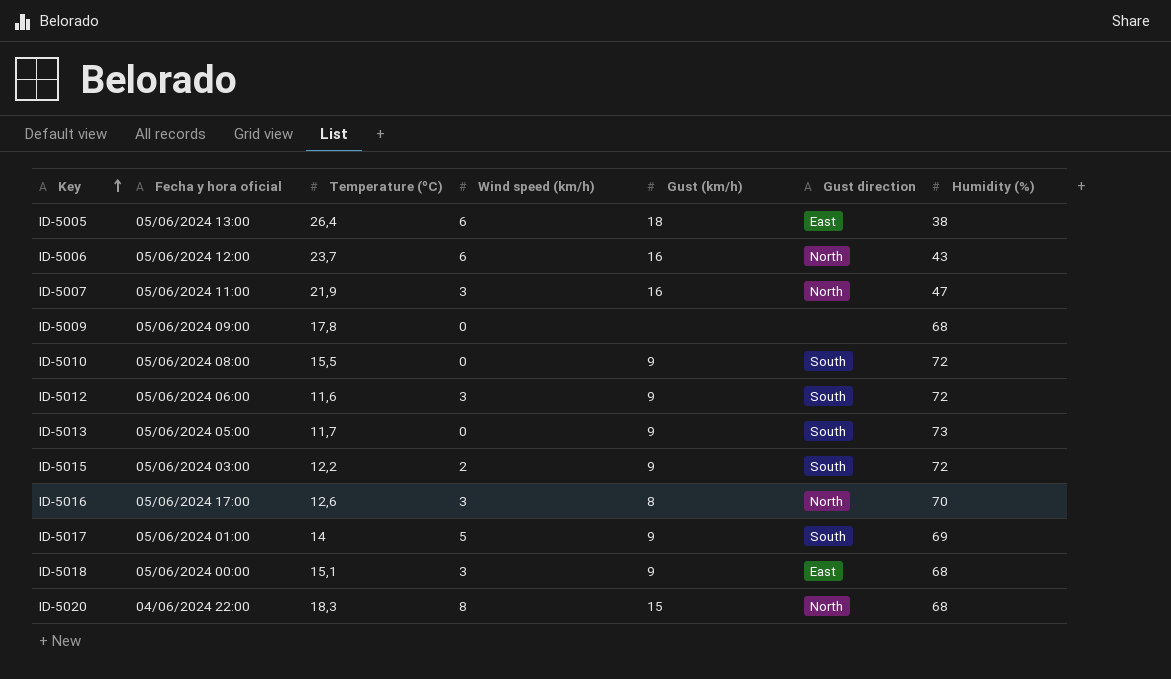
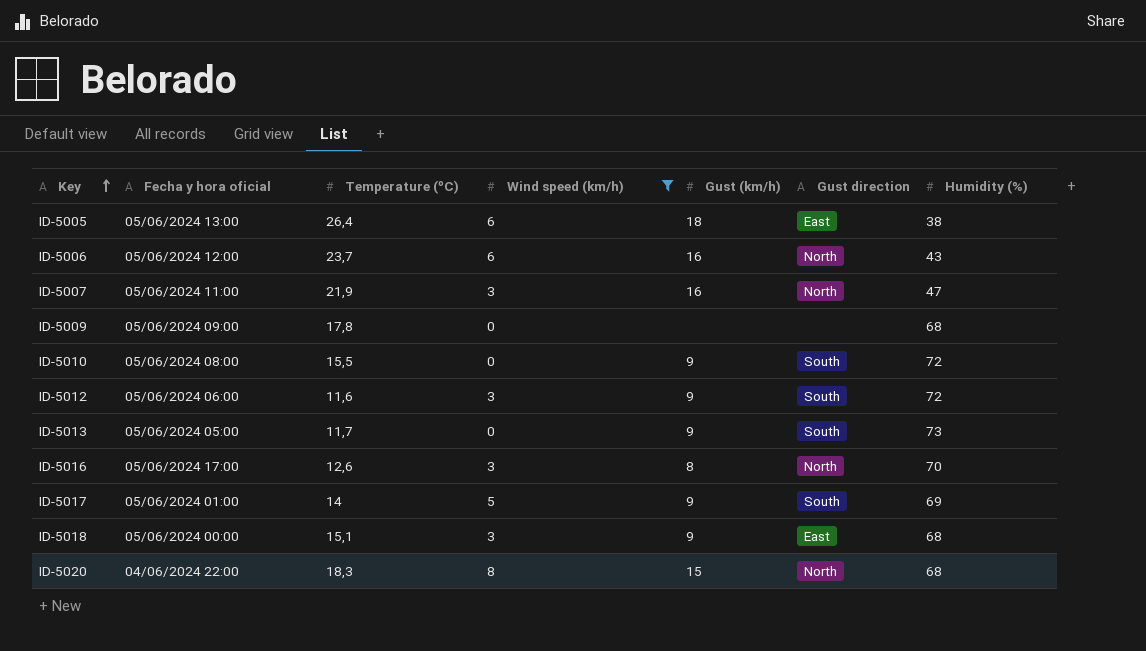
filter: none -> Wind speed (km/h) != 2

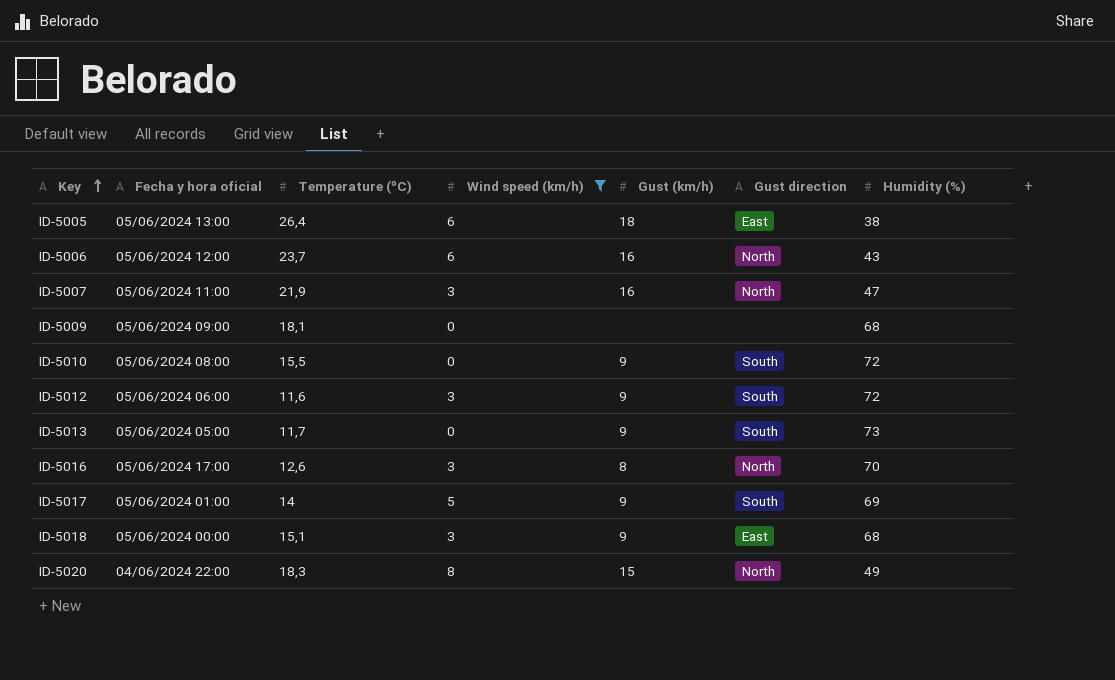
ID-5009 | Temperature (ºC): 17,8 -> 18,1
ID-5020 | Humidity (%): 68 -> 49

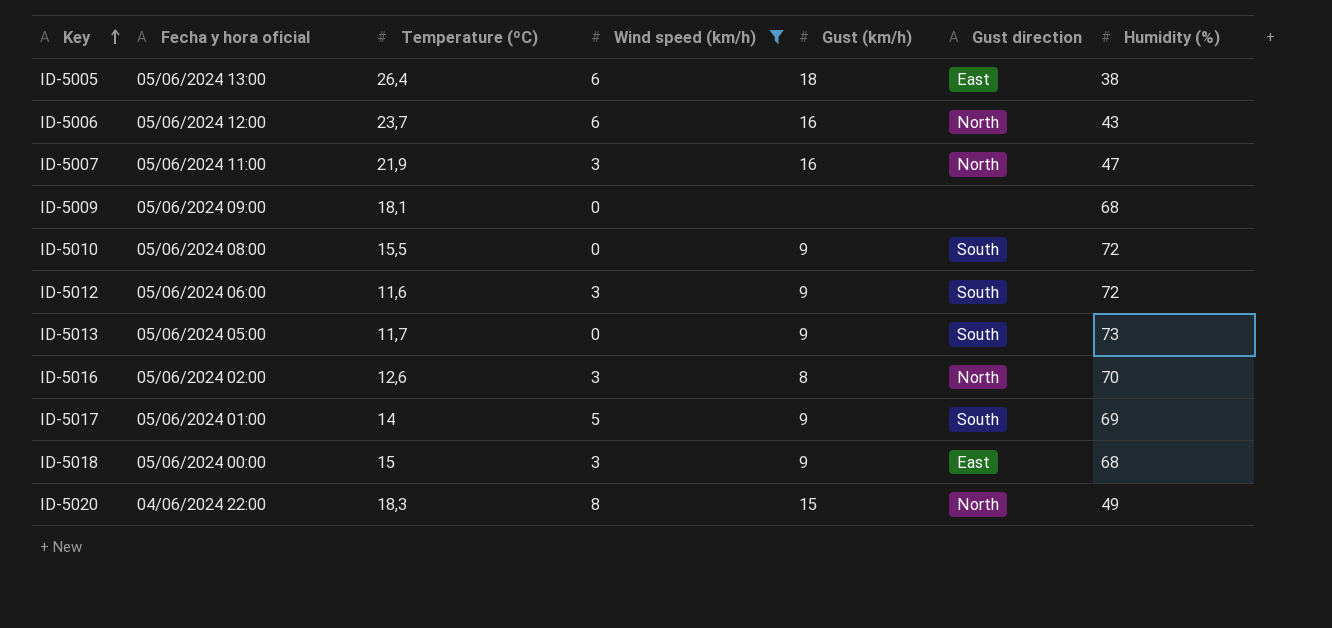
ID-5016 | Fecha y hora oficial: 05/06/2024 17:00 -> 05/06/2024 02:00
ID-5018 | Temperature (ºC): 15,1 -> 15

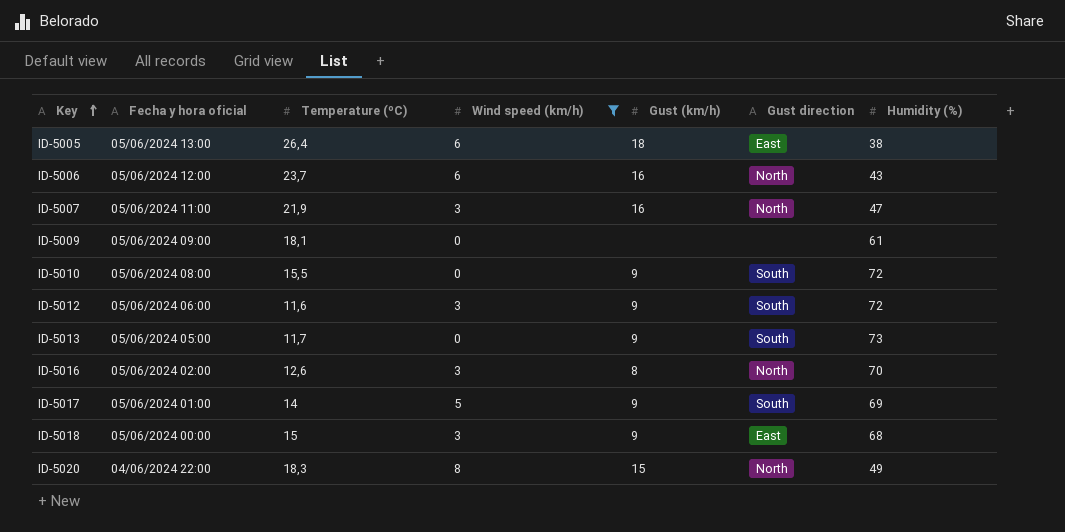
ID-5009 | Humidity (%): 68 -> 61

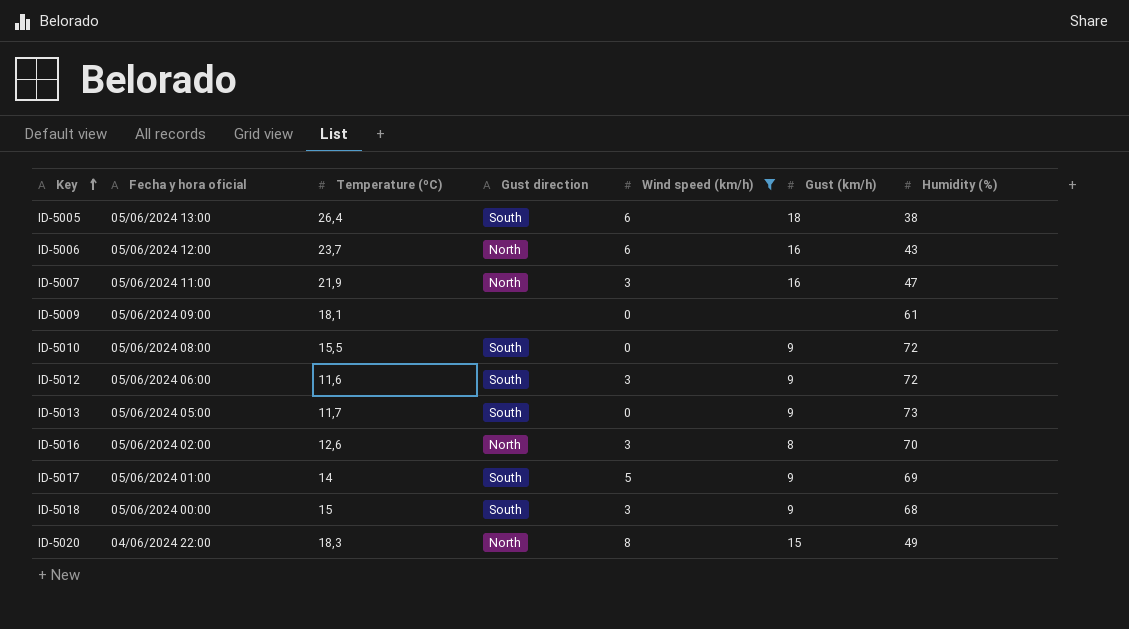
column Gust direction | position: 6 -> 4
ID-5005 | Gust direction: East -> South
ID-5018 | Gust direction: East -> South

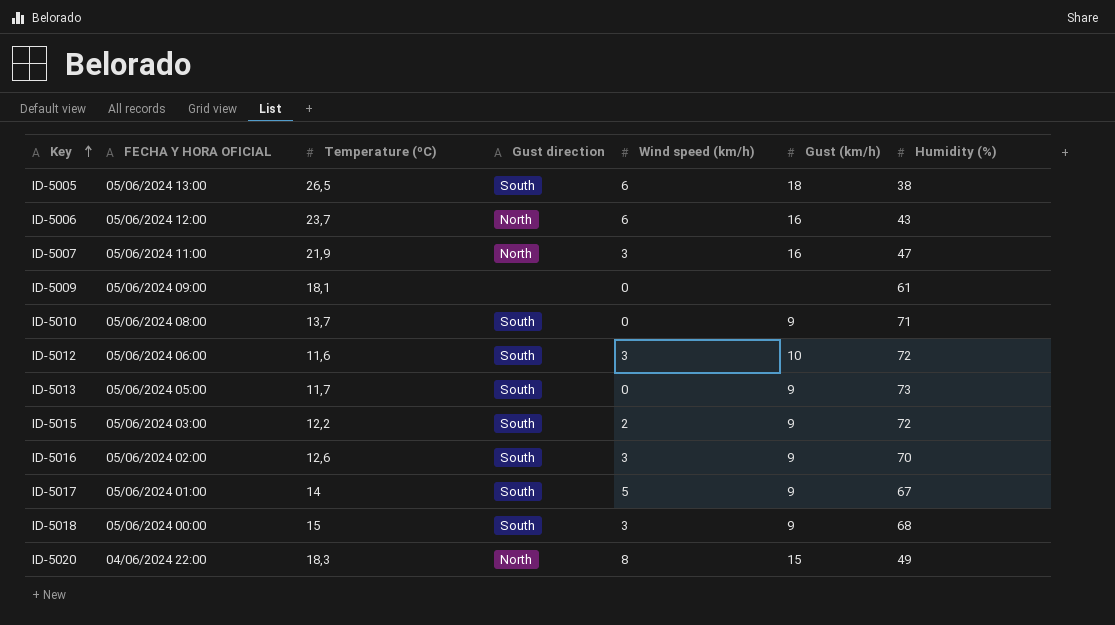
filter: Wind speed (km/h) != 2 -> none
column name: Fecha y hora oficial -> FECHA Y HORA OFICIAL
ID-5005 | Temperature (ºC): 26,4 -> 26,5
ID-5010 | Temperature (ºC): 15,5 -> 13,7
ID-5010 | Humidity (%): 72 -> 71
ID-5012 | Gust (km/h): 9 -> 10
ID-5016 | Gust direction: North -> South
ID-5016 | Gust (km/h): 8 -> 9
ID-5017 | Humidity (%): 69 -> 67

